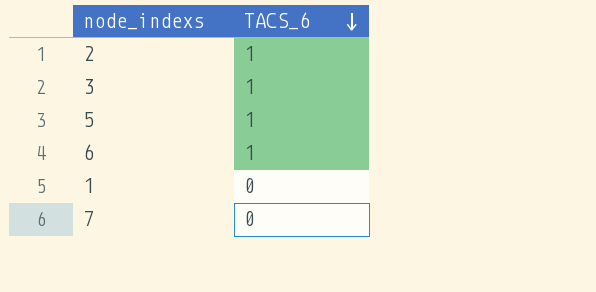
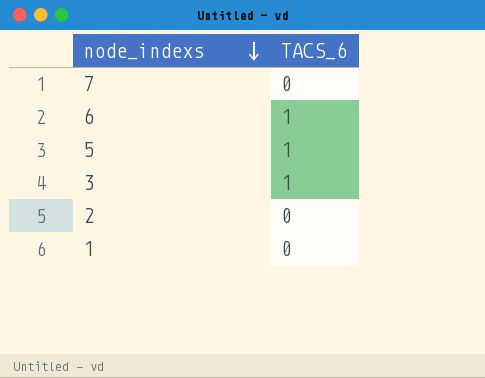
row order: TACS_6 descending -> node_indexs descending
2 | TACS_6: 1 -> 0

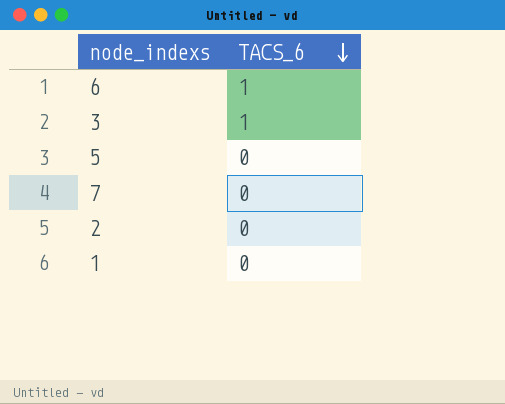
row order: node_indexs descending -> TACS_6 descending
5 | TACS_6: 1 -> 0

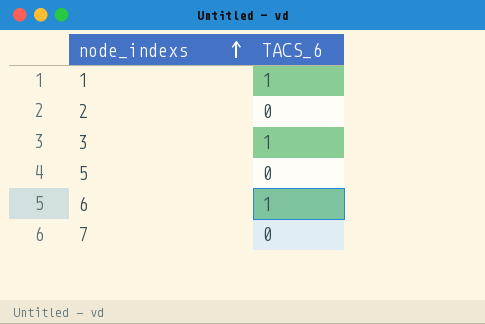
row order: TACS_6 descending -> node_indexs ascending
1 | TACS_6: 0 -> 1

